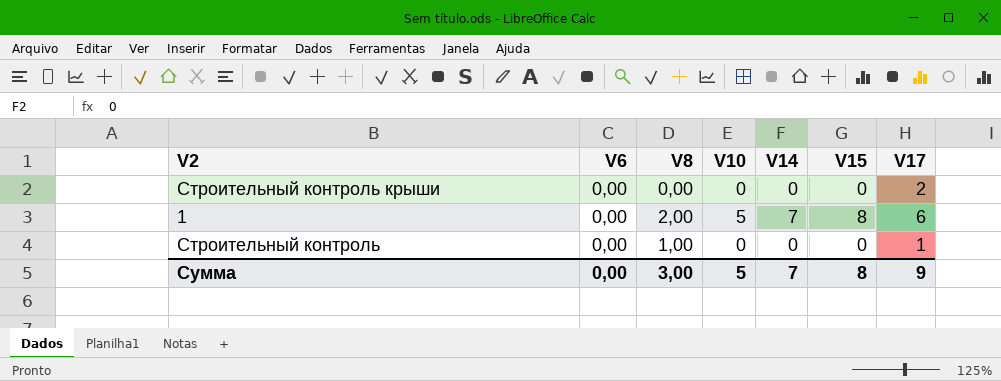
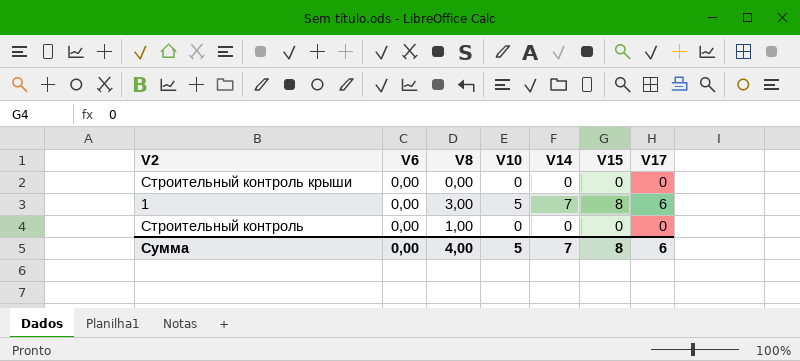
Строительный контроль крыши | V17: 2 -> 0
1 | V8: 2,00 -> 3,00
Строительный контроль | V17: 1 -> 0
Сумма | V8: 3,00 -> 4,00
Сумма | V17: 9 -> 6

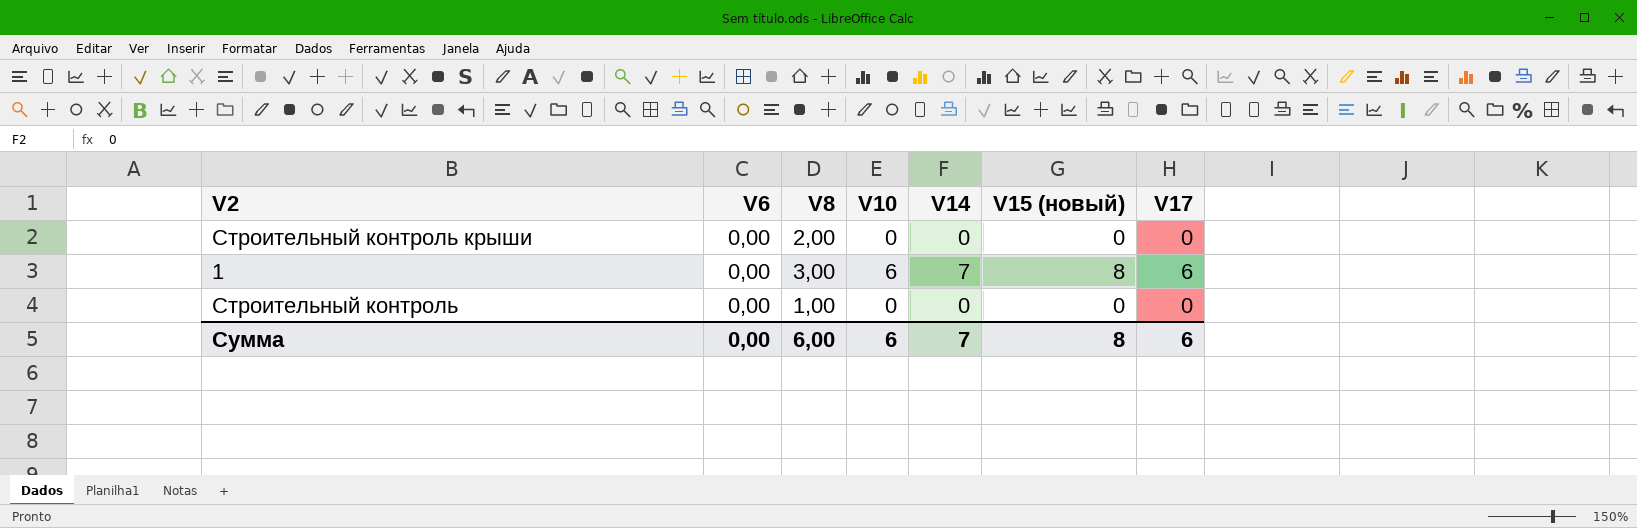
column name: V15 -> V15 (новый)
Строительный контроль крыши | V8: 0,00 -> 2,00
1 | V10: 5 -> 6
Сумма | V8: 4,00 -> 6,00
Сумма | V10: 5 -> 6

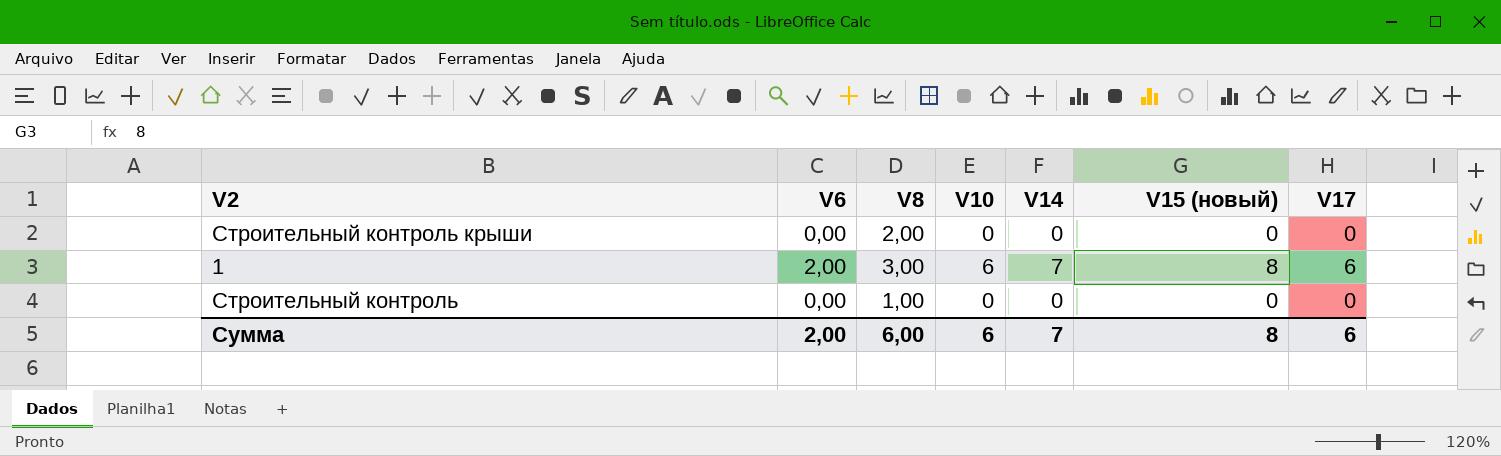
1 | V6: 0,00 -> 2,00
Сумма | V6: 0,00 -> 2,00

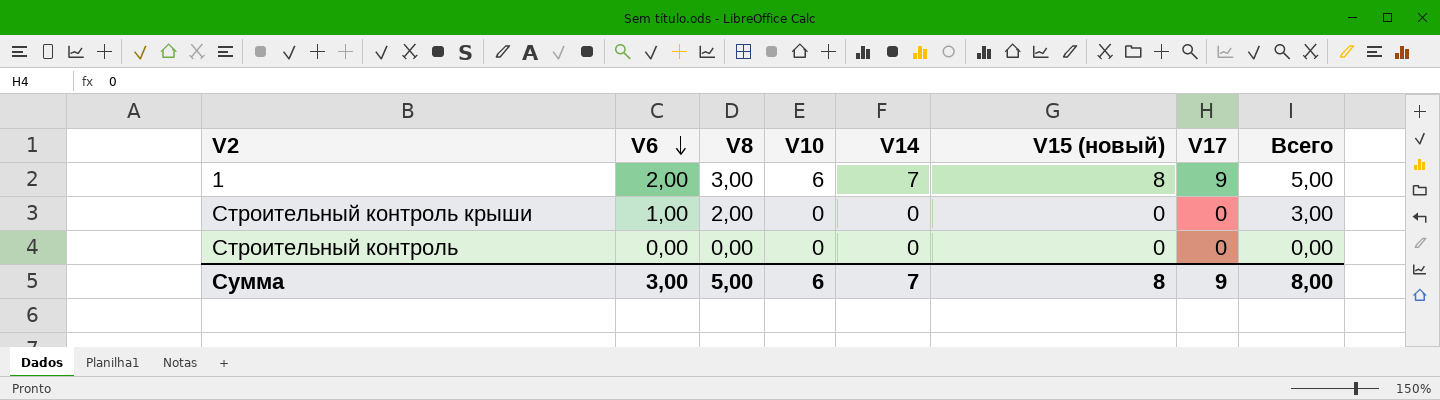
row order: none -> V6 descending
column Всего | formula: none -> [V6] + [V8]
1 | V17: 6 -> 9
Строительный контроль крыши | V6: 0,00 -> 1,00
Строительный контроль | V8: 1,00 -> 0,00
Сумма | V6: 2,00 -> 3,00
Сумма | V8: 6,00 -> 5,00
Сумма | V17: 6 -> 9

